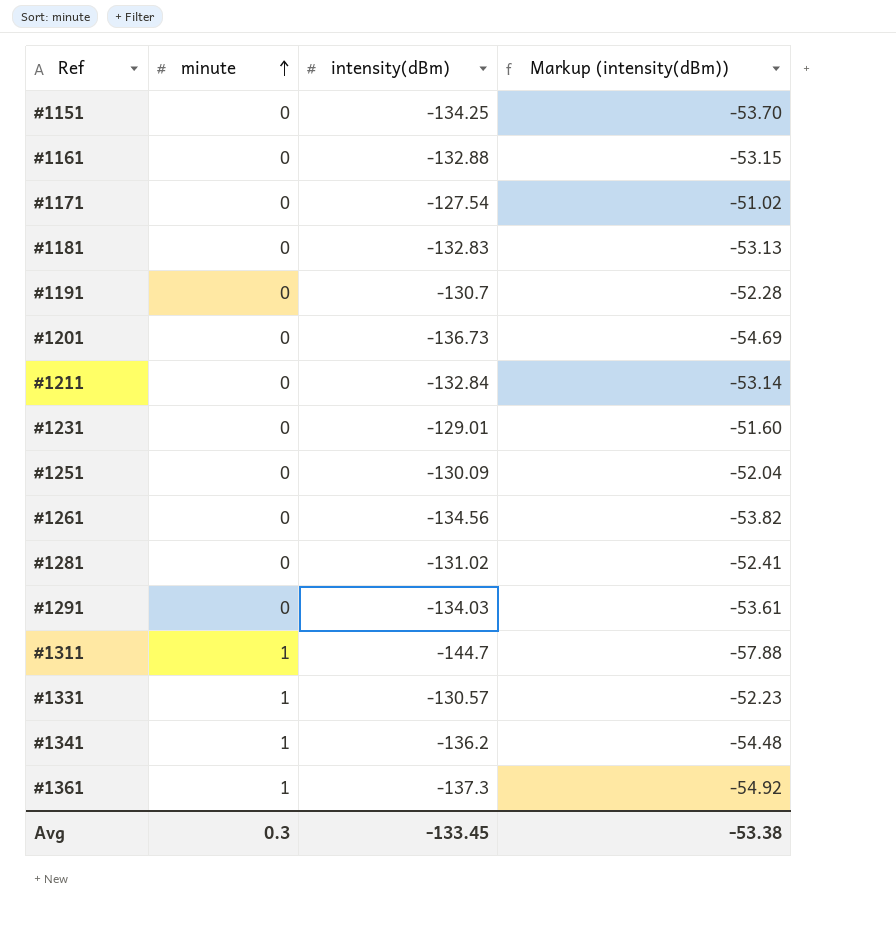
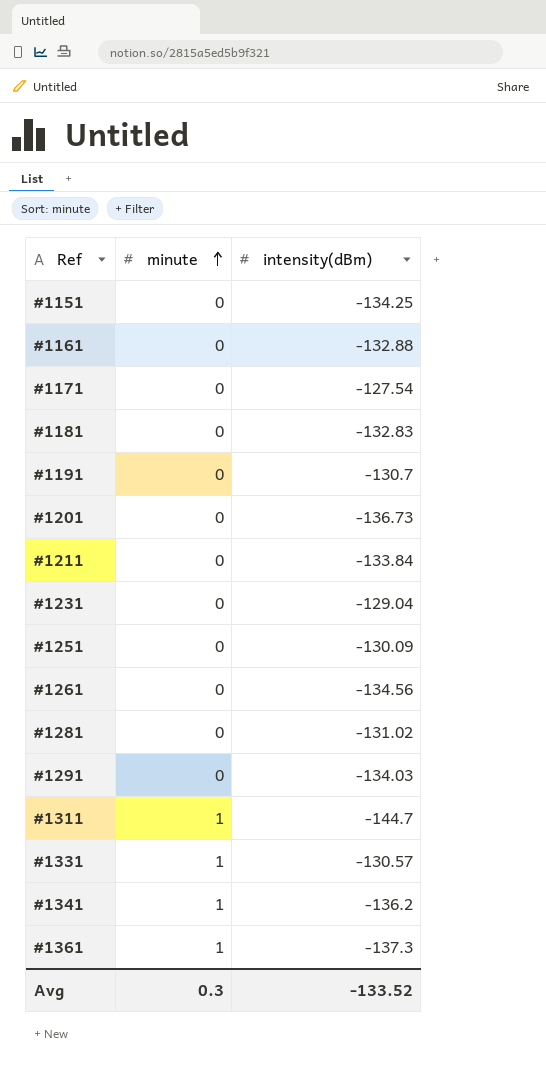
column Markup (intensity(dBm)) | formula: [intensity(dBm)] * 0.4 -> none
#1211 | intensity(dBm): -132.84 -> -133.84
#1231 | intensity(dBm): -129.01 -> -129.04
Avg | intensity(dBm): -133.45 -> -133.52

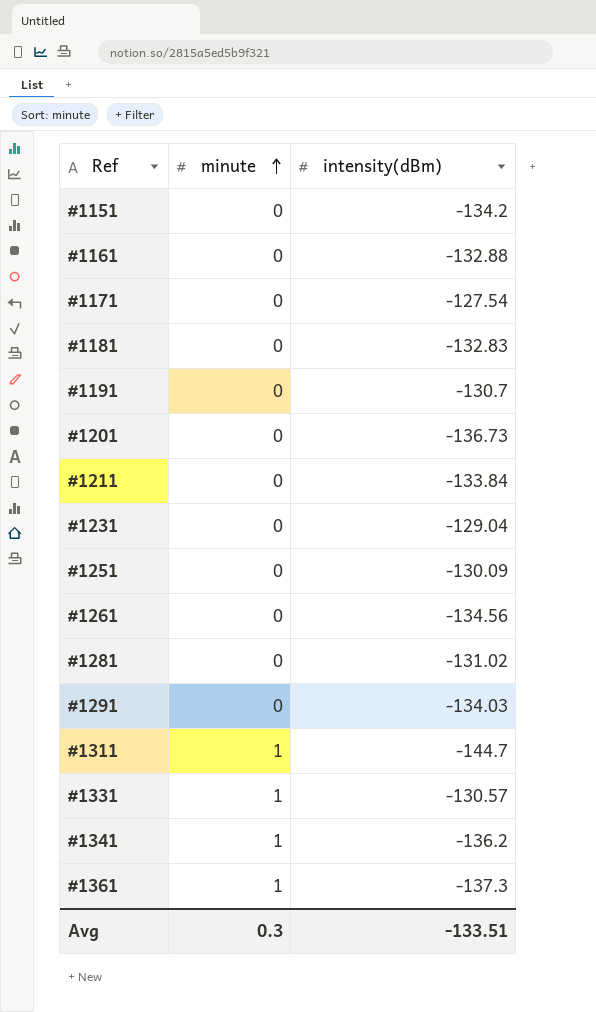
#1151 | intensity(dBm): -134.25 -> -134.2
Avg | intensity(dBm): -133.52 -> -133.51

